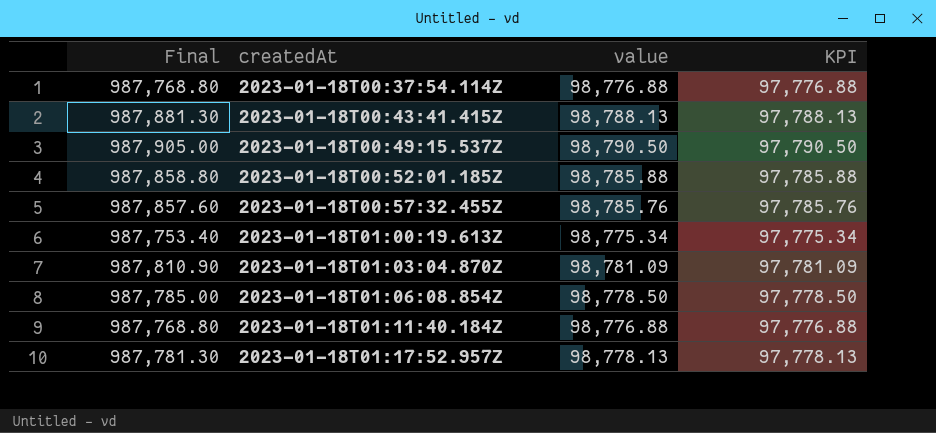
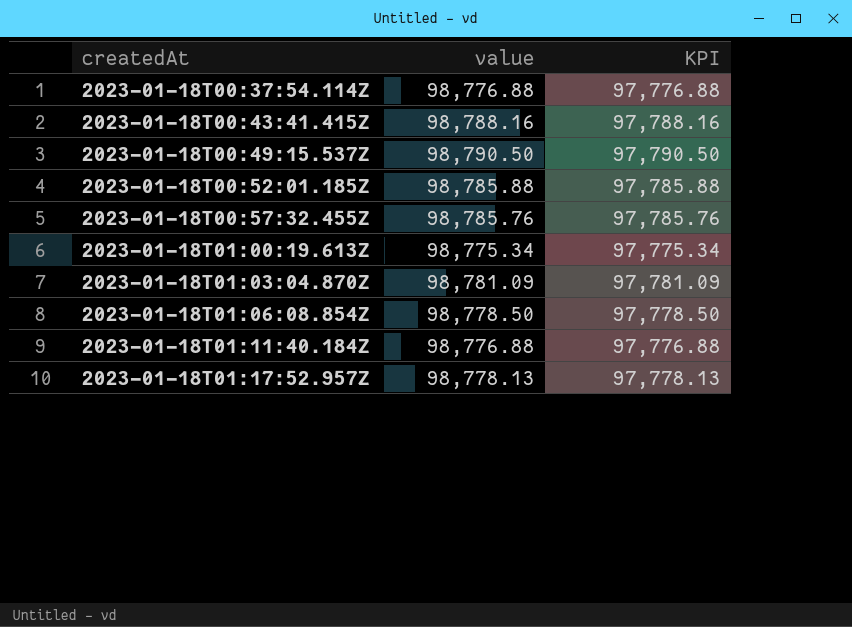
column Final | formula: [value] * 10 -> none
2023-01-18T00:43:41.415Z | value: 98,788.13 -> 98,788.16
2023-01-18T00:43:41.415Z | KPI: 97,788.13 -> 97,788.16

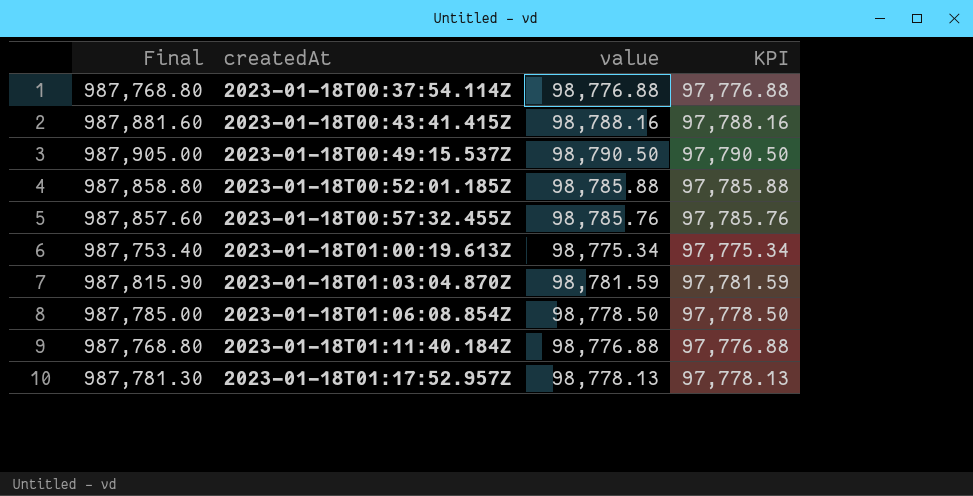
column Final | formula: none -> [value] * 10
2023-01-18T01:03:04.870Z | value: 98,781.09 -> 98,781.59
2023-01-18T01:03:04.870Z | KPI: 97,781.09 -> 97,781.59

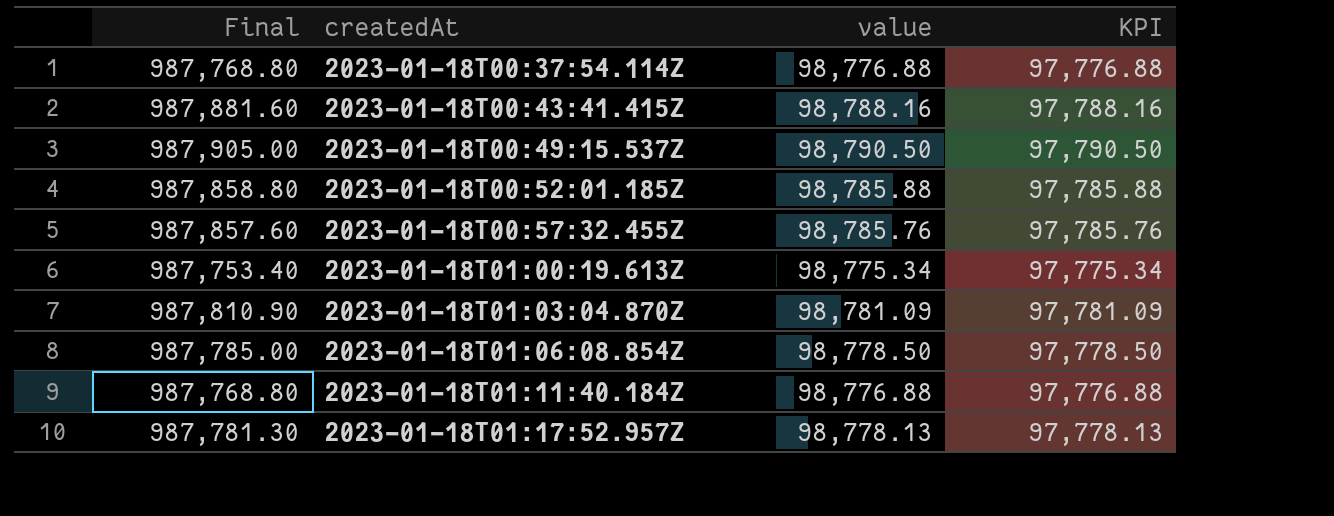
2023-01-18T01:03:04.870Z | Final: 987,815.90 -> 987,810.90
2023-01-18T01:03:04.870Z | value: 98,781.59 -> 98,781.09
2023-01-18T01:03:04.870Z | KPI: 97,781.59 -> 97,781.09

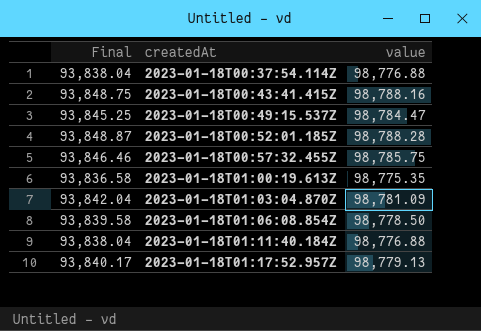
column KPI | formula: [value] - 1000 -> none
column Final | formula: [value] * 10 -> [value] * 0.95
2023-01-18T00:49:15.537Z | value: 98,790.50 -> 98,784.47
2023-01-18T00:52:01.185Z | value: 98,785.88 -> 98,788.28
2023-01-18T00:57:32.455Z | value: 98,785.76 -> 98,785.75
2023-01-18T01:00:19.613Z | value: 98,775.34 -> 98,775.35
2023-01-18T01:17:52.957Z | value: 98,778.13 -> 98,779.13

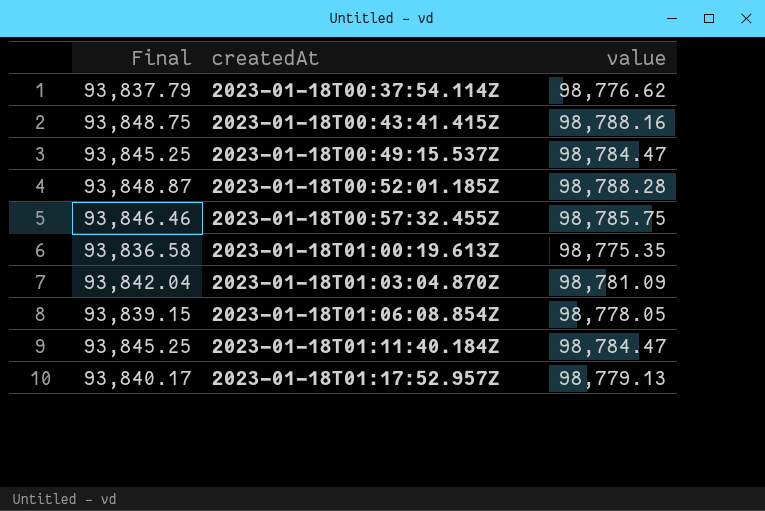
2023-01-18T00:37:54.114Z | Final: 93,838.04 -> 93,837.79
2023-01-18T00:37:54.114Z | value: 98,776.88 -> 98,776.62
2023-01-18T01:06:08.854Z | Final: 93,839.58 -> 93,839.15
2023-01-18T01:06:08.854Z | value: 98,778.50 -> 98,778.05
2023-01-18T01:11:40.184Z | Final: 93,838.04 -> 93,845.25
2023-01-18T01:11:40.184Z | value: 98,776.88 -> 98,784.47

